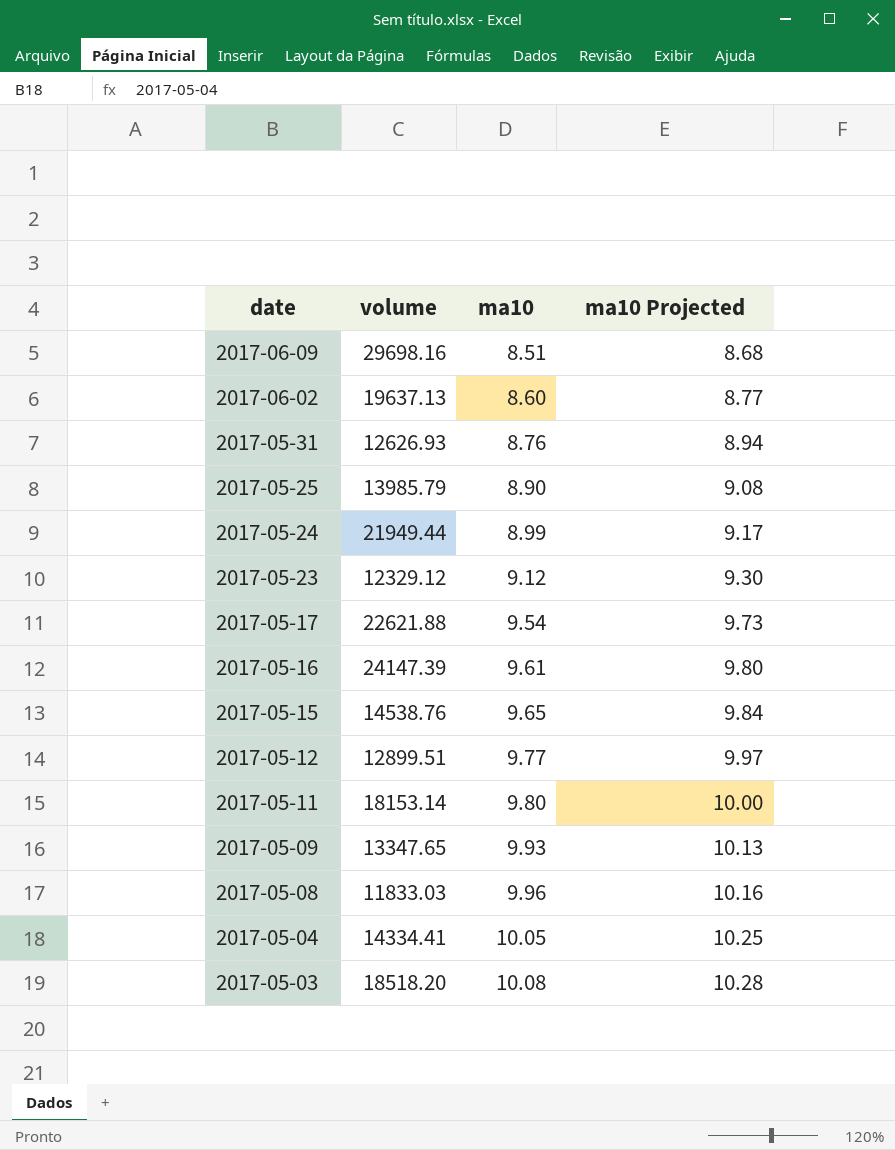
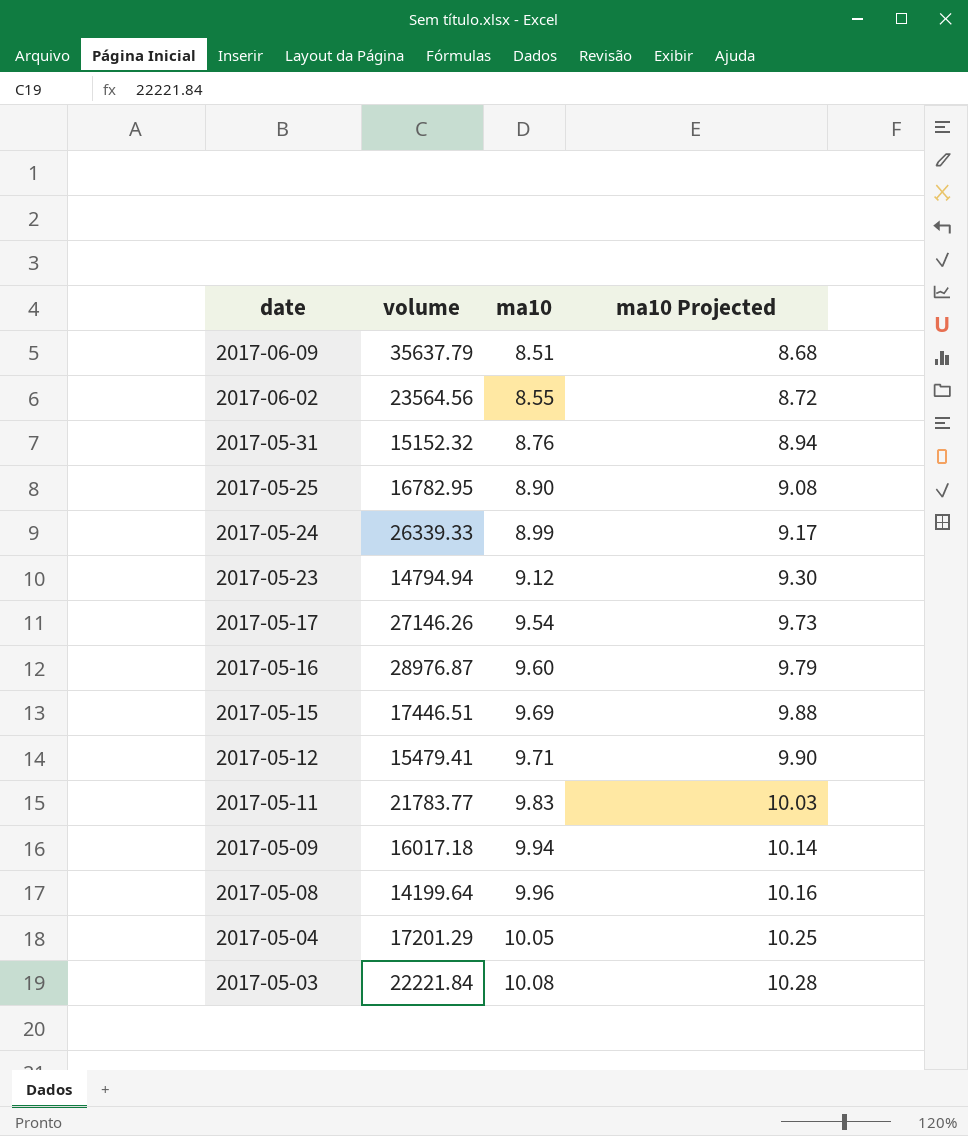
2017-06-09 | volume: 29698.16 -> 35637.79
2017-06-02 | volume: 19637.13 -> 23564.56
2017-06-02 | ma10: 8.60 -> 8.55
2017-06-02 | ma10 Projected: 8.77 -> 8.72
2017-05-31 | volume: 12626.93 -> 15152.32
2017-05-25 | volume: 13985.79 -> 16782.95
2017-05-24 | volume: 21949.44 -> 26339.33
2017-05-23 | volume: 12329.12 -> 14794.94
2017-05-17 | volume: 22621.88 -> 27146.26
2017-05-16 | volume: 24147.39 -> 28976.87
2017-05-16 | ma10: 9.61 -> 9.60
2017-05-16 | ma10 Projected: 9.80 -> 9.79
2017-05-15 | volume: 14538.76 -> 17446.51
2017-05-15 | ma10: 9.65 -> 9.69
2017-05-15 | ma10 Projected: 9.84 -> 9.88
2017-05-12 | volume: 12899.51 -> 15479.41
2017-05-12 | ma10: 9.77 -> 9.71
2017-05-12 | ma10 Projected: 9.97 -> 9.90
2017-05-11 | volume: 18153.14 -> 21783.77
2017-05-11 | ma10: 9.80 -> 9.83
2017-05-11 | ma10 Projected: 10.00 -> 10.03
2017-05-09 | volume: 13347.65 -> 16017.18
2017-05-09 | ma10: 9.93 -> 9.94
2017-05-09 | ma10 Projected: 10.13 -> 10.14
2017-05-08 | volume: 11833.03 -> 14199.64
2017-05-04 | volume: 14334.41 -> 17201.29
2017-05-03 | volume: 18518.20 -> 22221.84

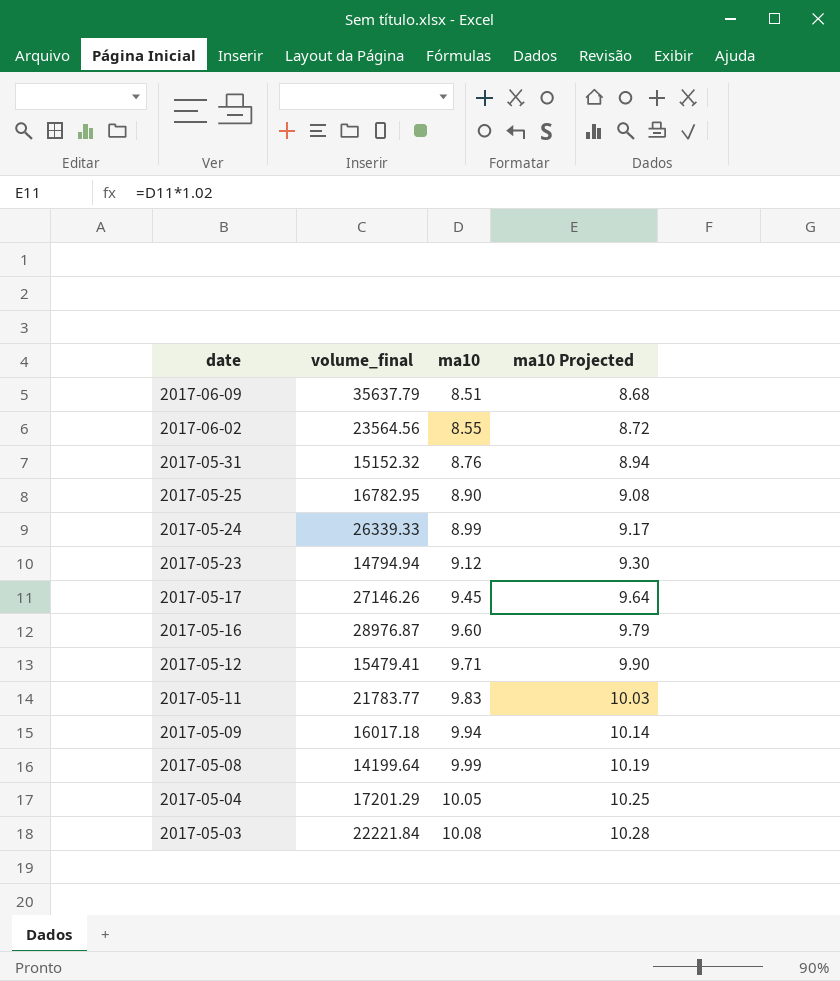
column name: volume -> volume_final
row 2017-05-15: 17446.51 | 9.69 | 9.88 -> none
2017-05-17 | ma10: 9.54 -> 9.45
2017-05-17 | ma10 Projected: 9.73 -> 9.64
2017-05-08 | ma10: 9.96 -> 9.99
2017-05-08 | ma10 Projected: 10.16 -> 10.19

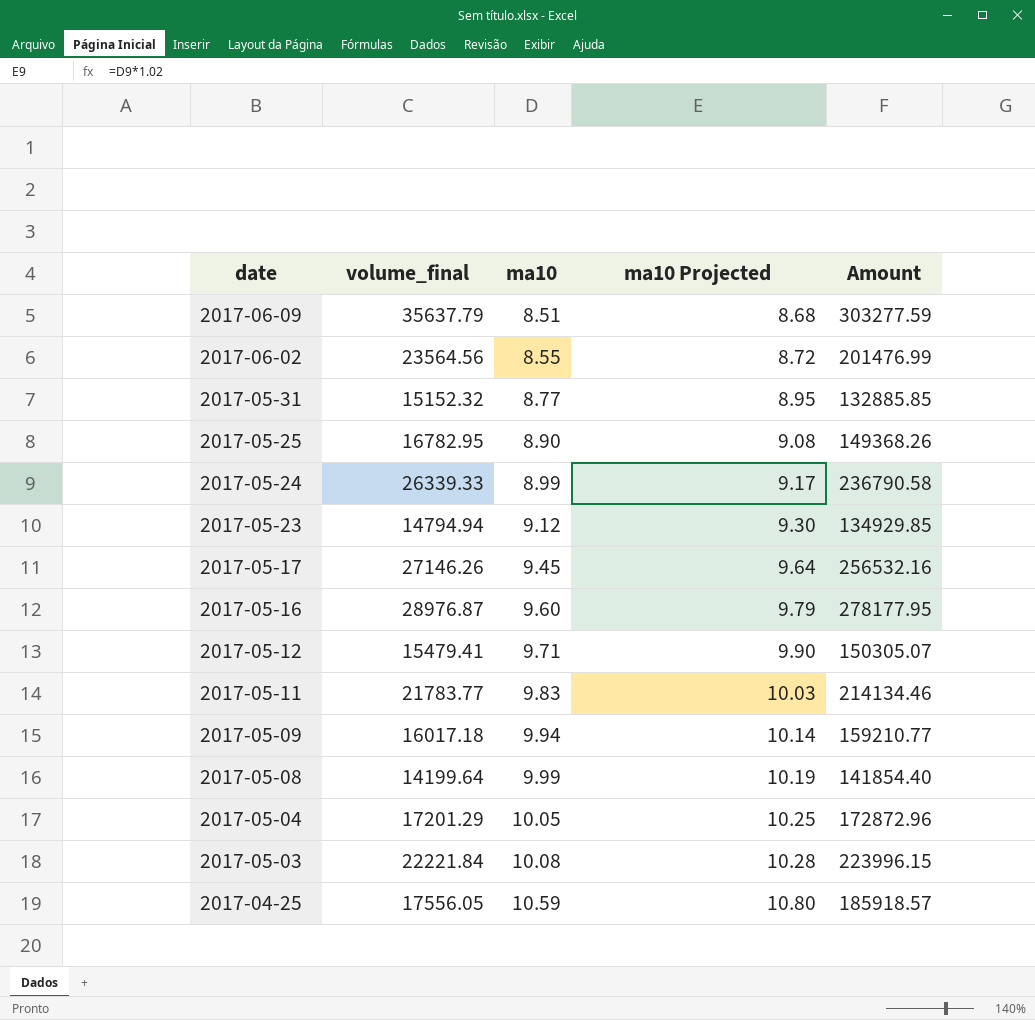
column Amount | formula: none -> [volume_final] * [ma10]
2017-05-31 | ma10: 8.76 -> 8.77
2017-05-31 | ma10 Projected: 8.94 -> 8.95
row 2017-04-25: none -> 17556.05 | 10.59 | 10.80 | 185918.57

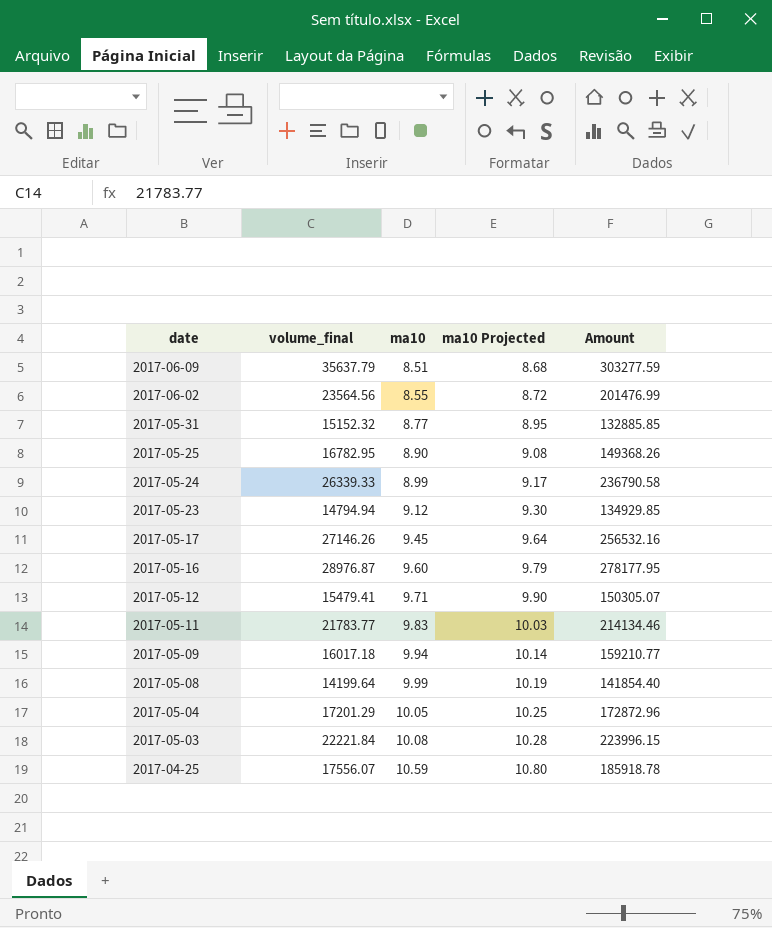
2017-04-25 | volume_final: 17556.05 -> 17556.07
2017-04-25 | Amount: 185918.57 -> 185918.78

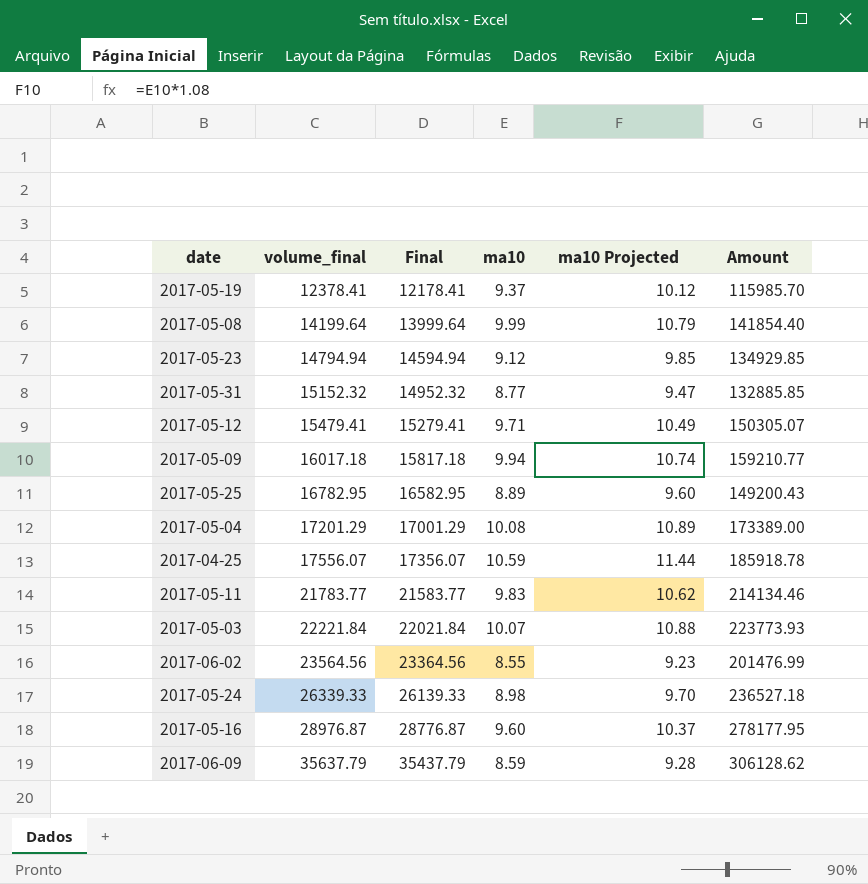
row order: date descending -> volume_final ascending
column Final | formula: none -> [volume_final] - 200
column ma10 Projected | formula: [ma10] * 1.02 -> [ma10] * 1.08
row 2017-05-17: 27146.26 | 9.45 | 9.64 | 256532.16 -> none
row 2017-05-19: none -> 12378.41 | 12178.41 | 9.37 | 10.12 | 115985.70
2017-05-25 | ma10: 8.90 -> 8.89
2017-05-25 | Amount: 149368.26 -> 149200.43
2017-05-04 | ma10: 10.05 -> 10.08
2017-05-04 | Amount: 172872.96 -> 173389.00
2017-05-03 | ma10: 10.08 -> 10.07
2017-05-03 | Amount: 223996.15 -> 223773.93
2017-05-24 | ma10: 8.99 -> 8.98
2017-05-24 | Amount: 236790.58 -> 236527.18
2017-06-09 | ma10: 8.51 -> 8.59
2017-06-09 | Amount: 303277.59 -> 306128.62

